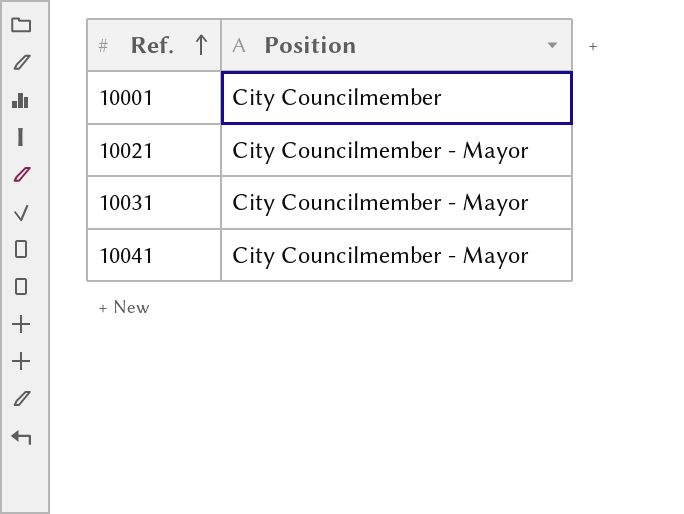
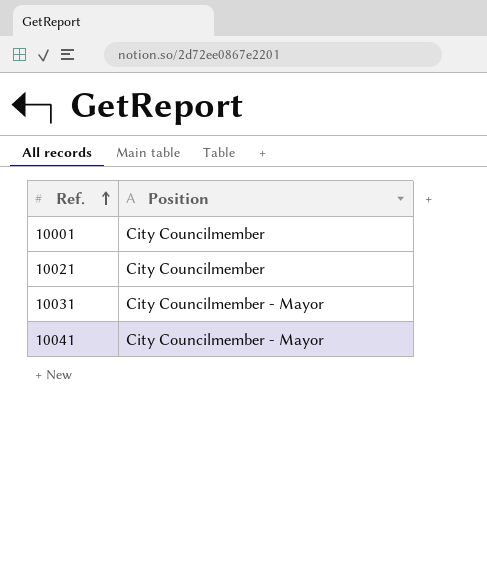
10021 | Position: City Councilmember - Mayor -> City Councilmember

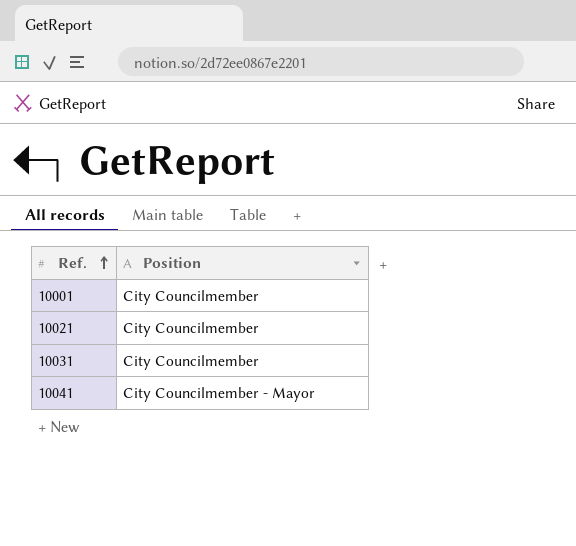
10031 | Position: City Councilmember - Mayor -> City Councilmember

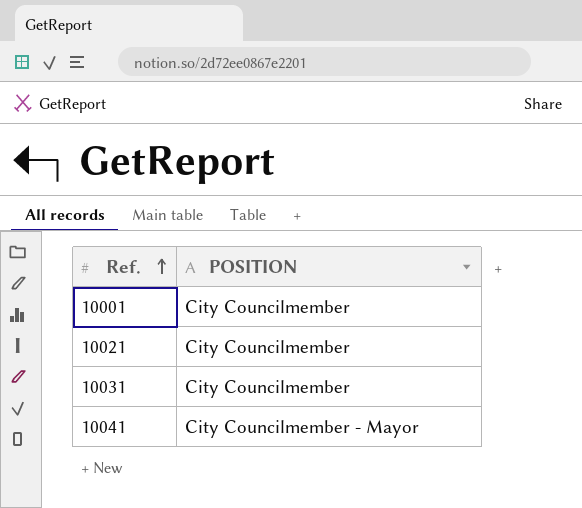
column name: Position -> POSITION

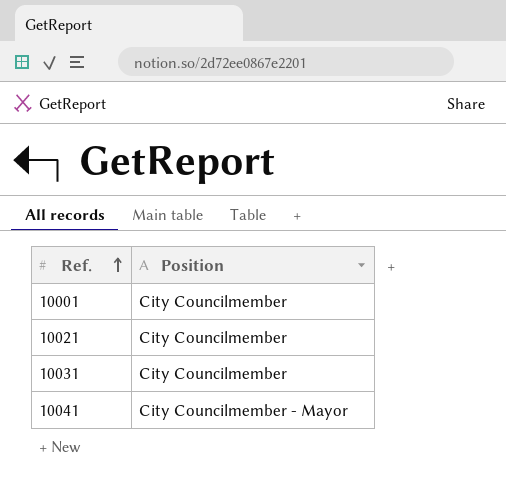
column name: POSITION -> Position

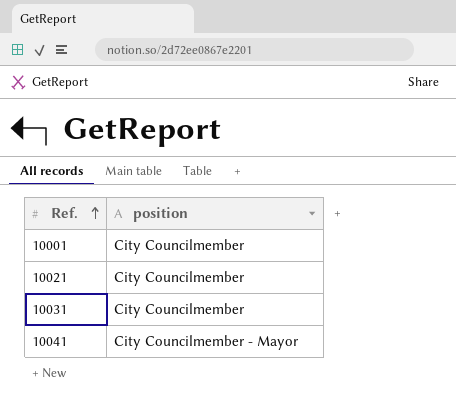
column name: Position -> position

